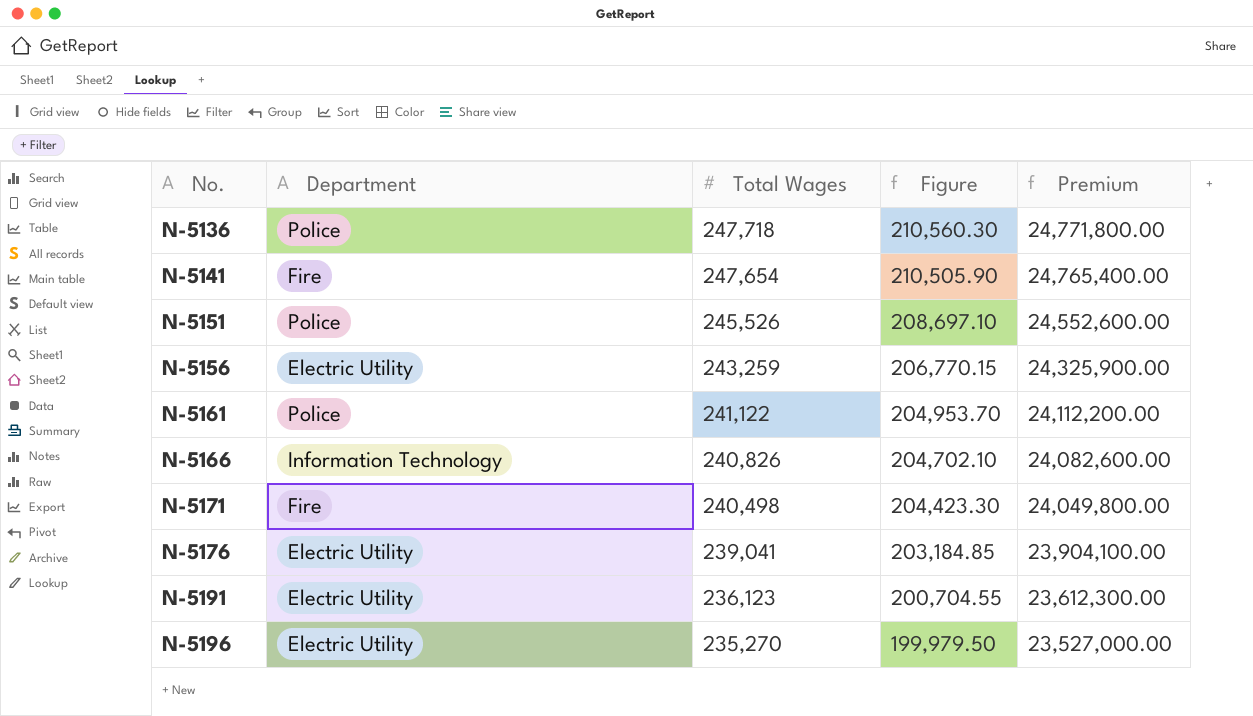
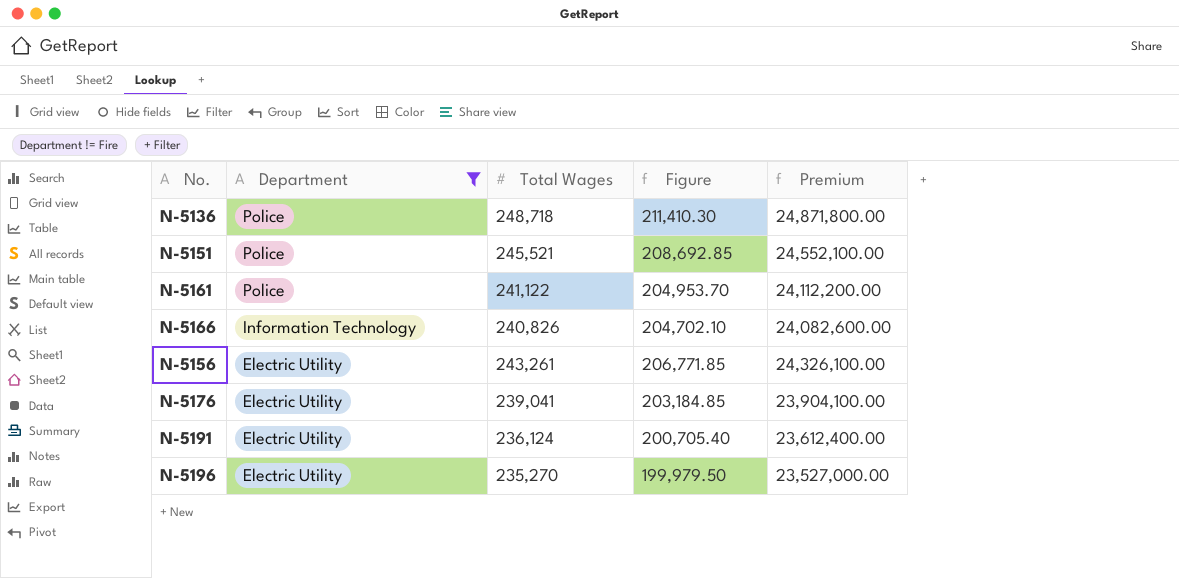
filter: none -> Department != Fire
row order: No. ascending -> Department descending
N-5136 | Total Wages: 247,718 -> 248,718
N-5136 | Figure: 210,560.30 -> 211,410.30
N-5136 | Premium: 24,771,800.00 -> 24,871,800.00
N-5151 | Total Wages: 245,526 -> 245,521
N-5151 | Figure: 208,697.10 -> 208,692.85
N-5151 | Premium: 24,552,600.00 -> 24,552,100.00
N-5156 | Total Wages: 243,259 -> 243,261
N-5156 | Figure: 206,770.15 -> 206,771.85
N-5156 | Premium: 24,325,900.00 -> 24,326,100.00
N-5191 | Total Wages: 236,123 -> 236,124
N-5191 | Figure: 200,704.55 -> 200,705.40
N-5191 | Premium: 23,612,300.00 -> 23,612,400.00

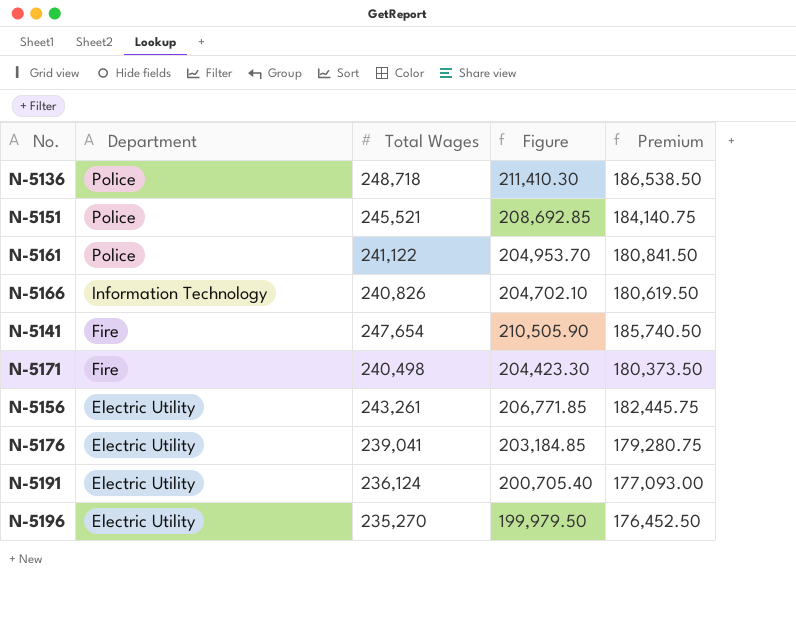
filter: Department != Fire -> none
column Premium | formula: [Total Wages] * 100 -> [Total Wages] * 0.75

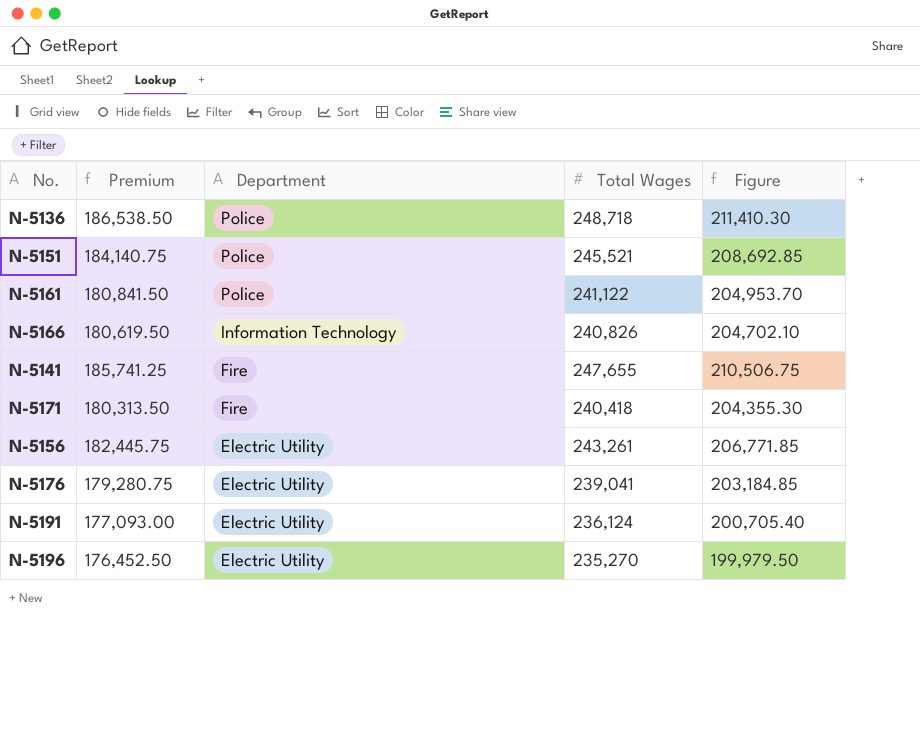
column Premium | position: 5 -> 2
N-5141 | Premium: 185,740.50 -> 185,741.25
N-5141 | Total Wages: 247,654 -> 247,655
N-5141 | Figure: 210,505.90 -> 210,506.75
N-5171 | Premium: 180,373.50 -> 180,313.50
N-5171 | Total Wages: 240,498 -> 240,418
N-5171 | Figure: 204,423.30 -> 204,355.30

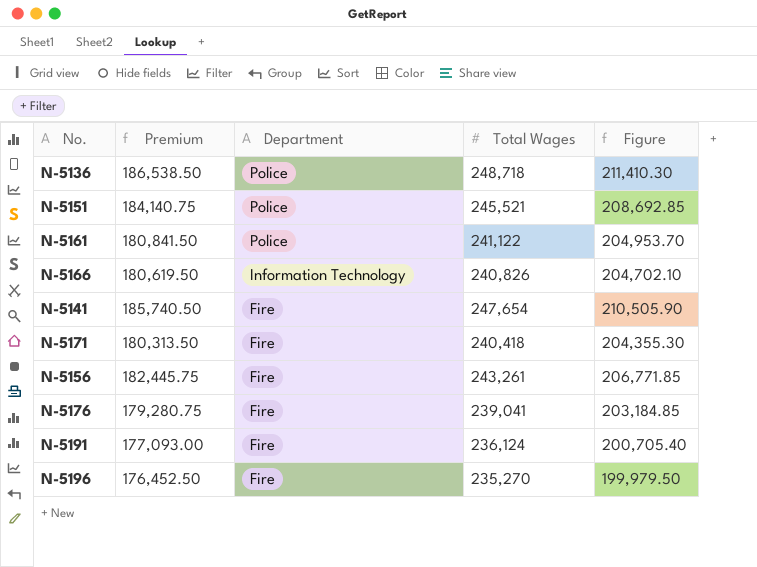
N-5141 | Premium: 185,741.25 -> 185,740.50
N-5141 | Total Wages: 247,655 -> 247,654
N-5141 | Figure: 210,506.75 -> 210,505.90
N-5156 | Department: Electric Utility -> Fire
N-5176 | Department: Electric Utility -> Fire
N-5191 | Department: Electric Utility -> Fire
N-5196 | Department: Electric Utility -> Fire

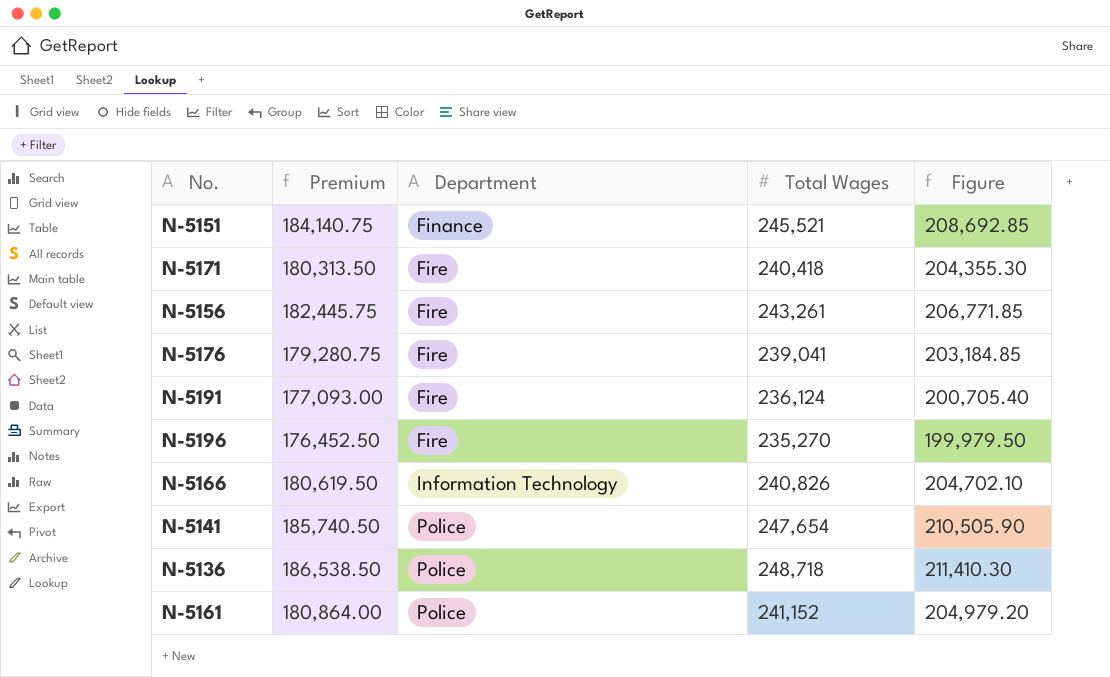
row order: Department descending -> Department ascending
N-5151 | Department: Police -> Finance
N-5141 | Department: Fire -> Police
N-5161 | Premium: 180,841.50 -> 180,864.00
N-5161 | Total Wages: 241,122 -> 241,152
N-5161 | Figure: 204,953.70 -> 204,979.20

